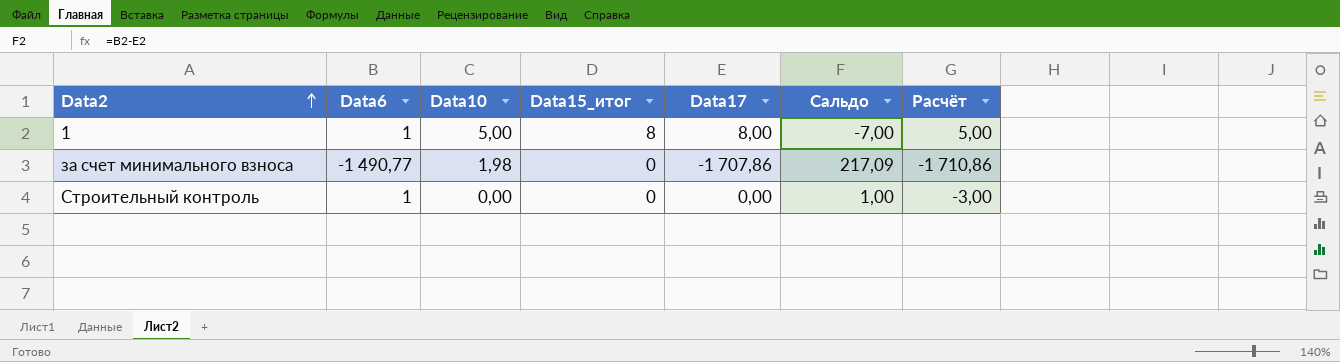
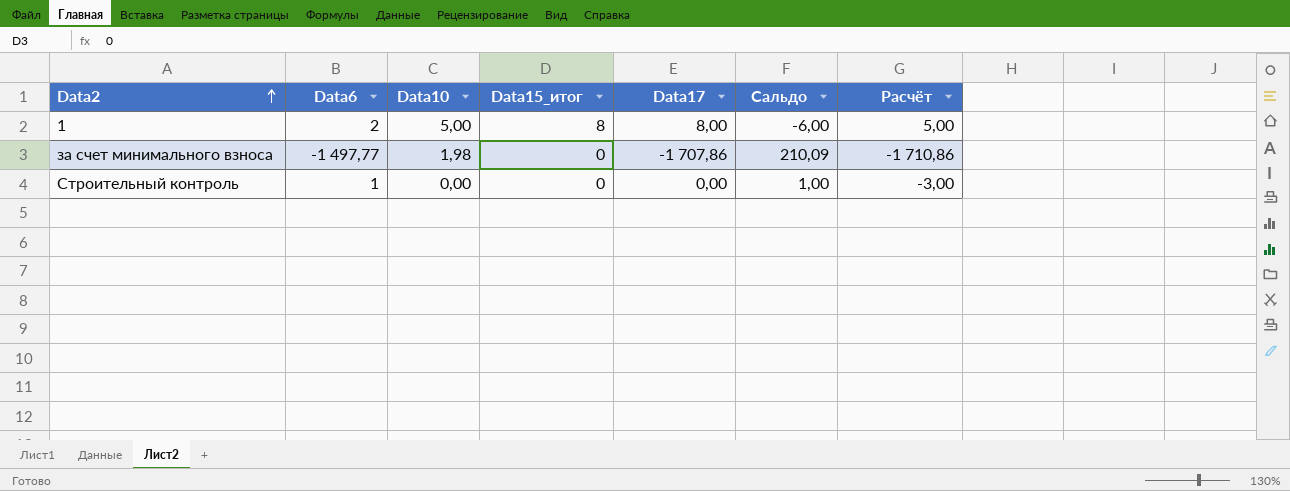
1 | Data6: 1 -> 2
1 | Сальдо: -7,00 -> -6,00
за счет минимального взноса | Data6: -1 490,77 -> -1 497,77
за счет минимального взноса | Сальдо: 217,09 -> 210,09

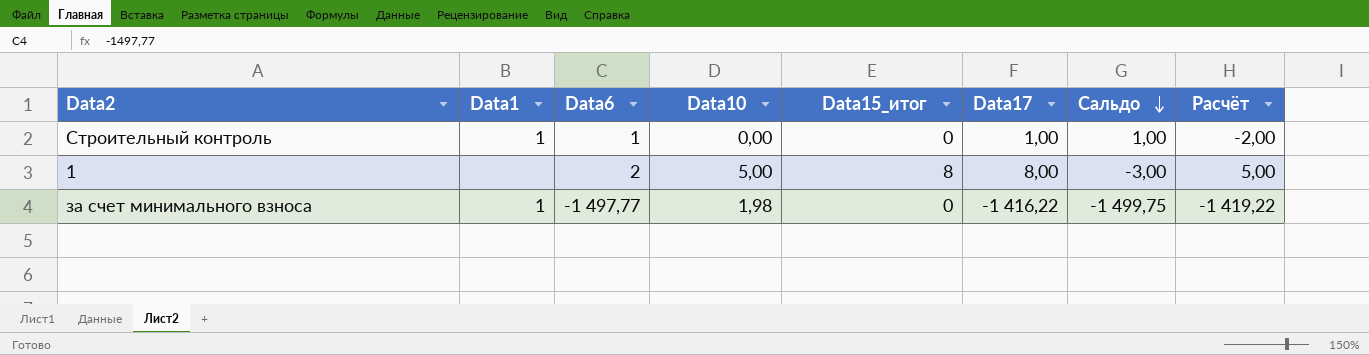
row order: Data2 ascending -> Сальдо descending
column Data1 | position: none -> 2
column Сальдо | formula: [Data6] - [Data17] -> [Data6] - [Data10]
Строительный контроль | Data17: 0,00 -> 1,00
Строительный контроль | Расчёт: -3,00 -> -2,00
за счет минимального взноса | Data17: -1 707,86 -> -1 416,22
за счет минимального взноса | Расчёт: -1 710,86 -> -1 419,22

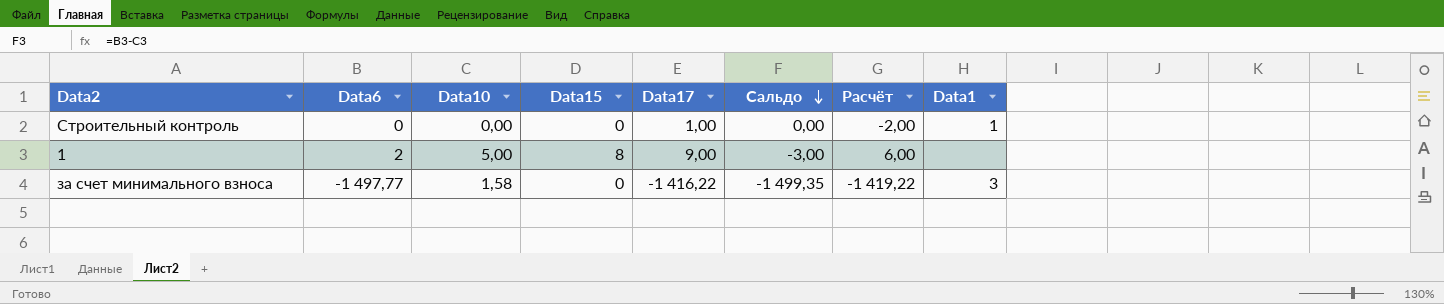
column name: Data15_итог -> Data15
column Data1 | position: 2 -> 8
Строительный контроль | Data6: 1 -> 0
Строительный контроль | Сальдо: 1,00 -> 0,00
1 | Data17: 8,00 -> 9,00
1 | Расчёт: 5,00 -> 6,00
за счет минимального взноса | Data10: 1,98 -> 1,58
за счет минимального взноса | Сальдо: -1 499,75 -> -1 499,35
за счет минимального взноса | Data1: 1 -> 3

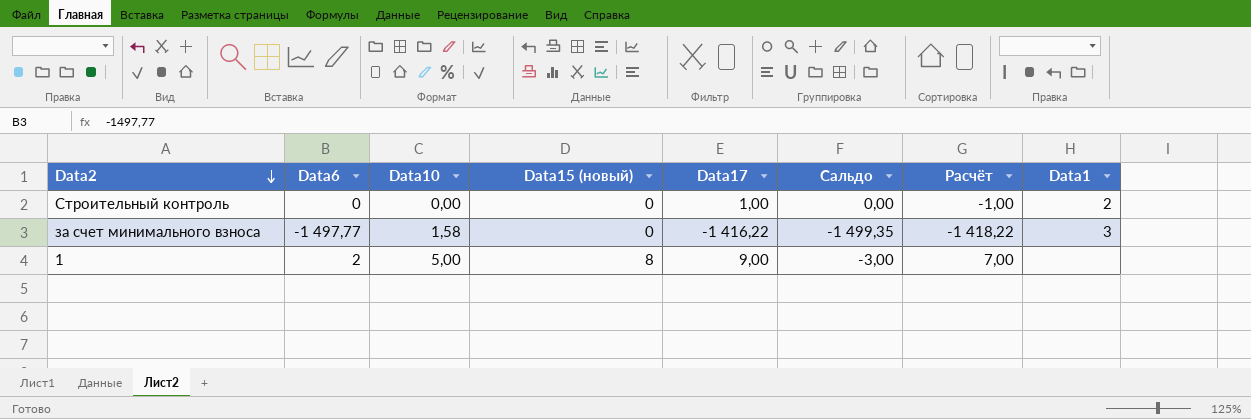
row order: Сальдо descending -> Data2 descending
column name: Data15 -> Data15 (новый)
column Расчёт | formula: [Data17] - 3 -> [Data17] - 2
Строительный контроль | Data1: 1 -> 2

